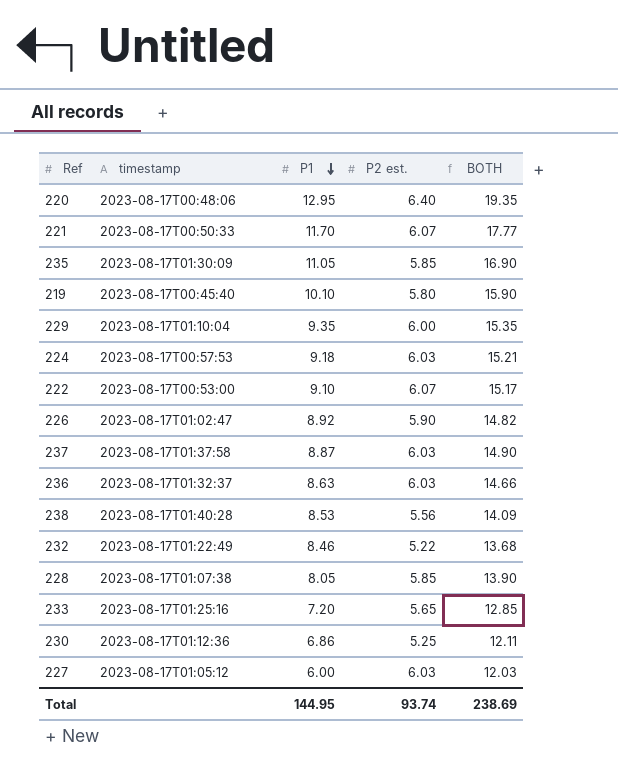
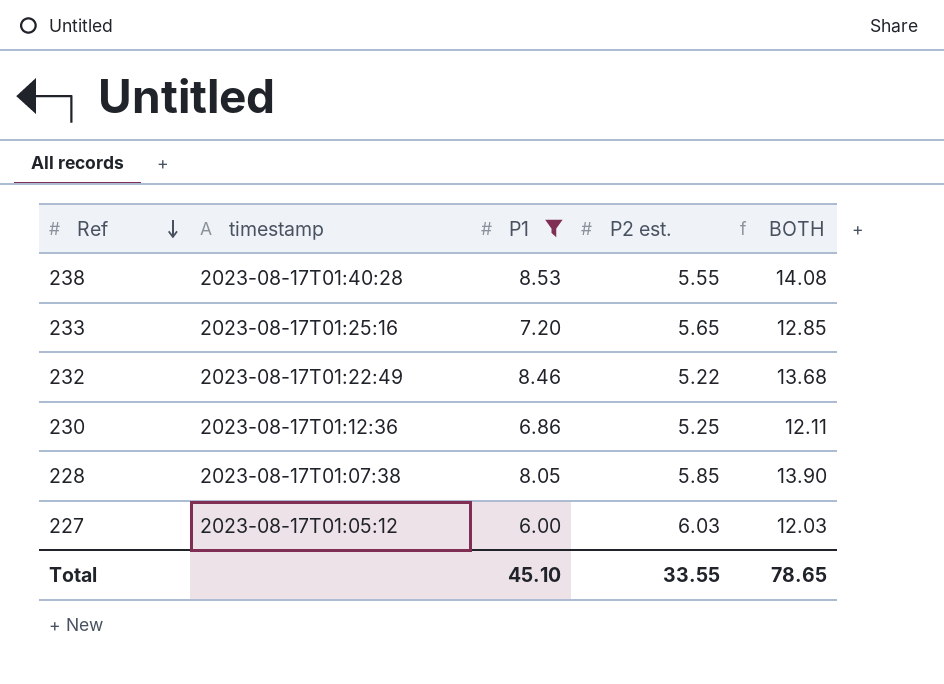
filter: none -> P1 <= 8.53
row order: P1 descending -> Ref descending
238 | P2 est.: 5.56 -> 5.55
238 | BOTH: 14.09 -> 14.08
Total | P1: 144.95 -> 45.10
Total | P2 est.: 93.74 -> 33.55
Total | BOTH: 238.69 -> 78.65

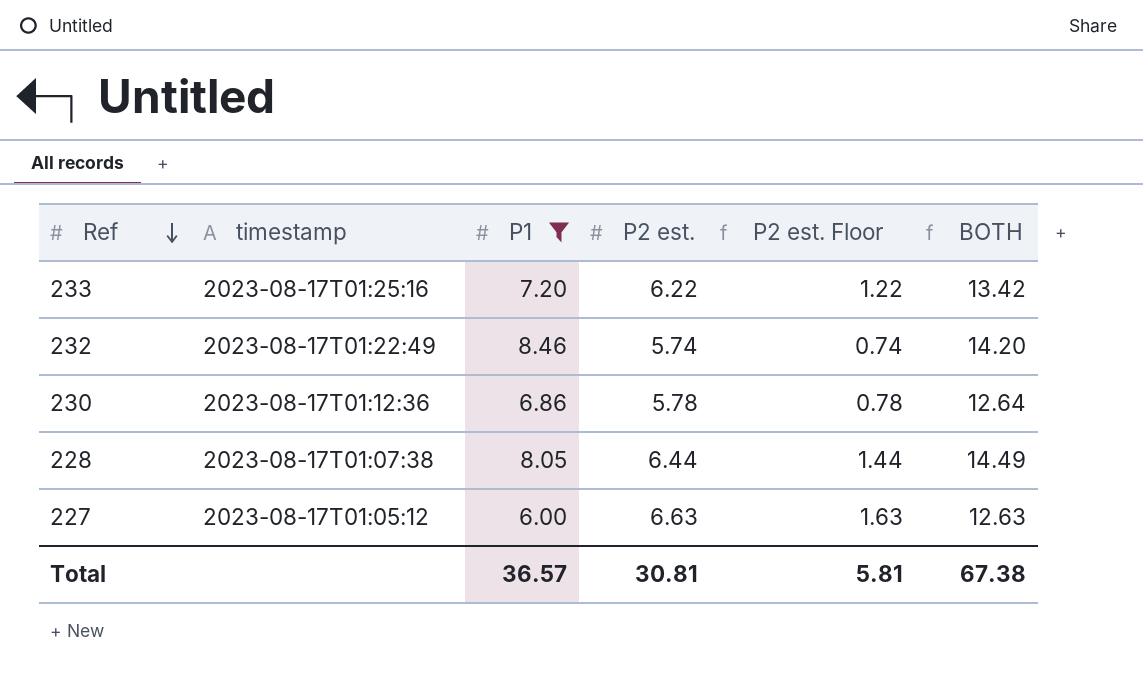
column P2 est. Floor | formula: none -> [P2 est.] - 5
row 238: 2023-08-17T01:40:28 | 8.53 | 5.55 | 14.08 -> none
233 | P2 est.: 5.65 -> 6.22
233 | BOTH: 12.85 -> 13.42
232 | P2 est.: 5.22 -> 5.74
232 | BOTH: 13.68 -> 14.20
230 | P2 est.: 5.25 -> 5.78
230 | BOTH: 12.11 -> 12.64
228 | P2 est.: 5.85 -> 6.44
228 | BOTH: 13.90 -> 14.49
227 | P2 est.: 6.03 -> 6.63
227 | BOTH: 12.03 -> 12.63
Total | P1: 45.10 -> 36.57
Total | P2 est.: 33.55 -> 30.81
Total | BOTH: 78.65 -> 67.38

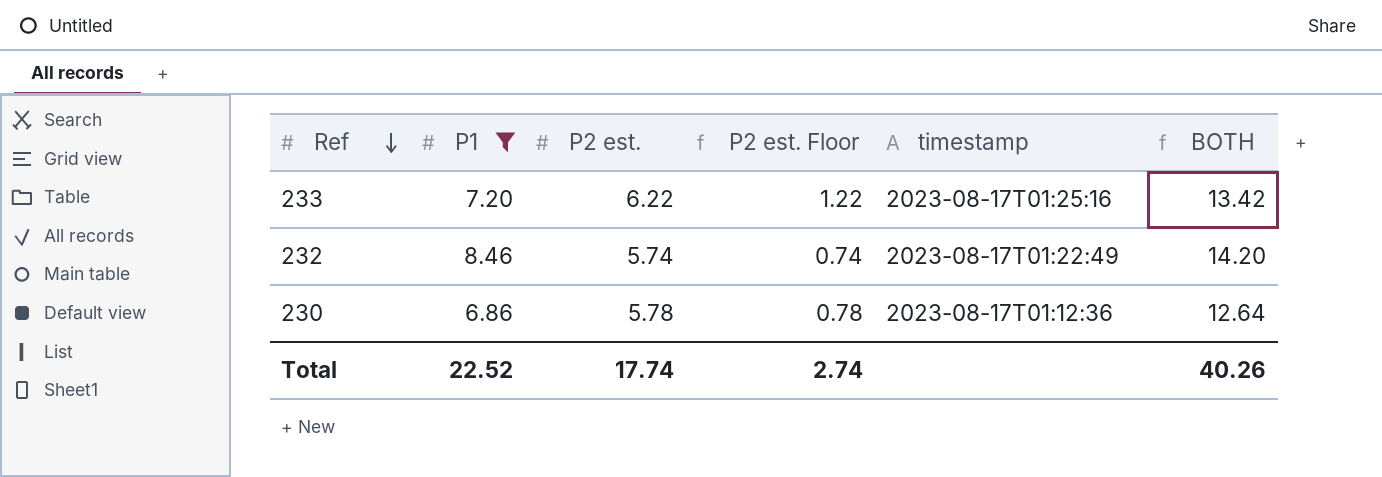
column timestamp | position: 2 -> 5
row 228: 2023-08-17T01:07:38 | 8.05 | 6.44 | 1.44 | 14.49 -> none
row 227: 2023-08-17T01:05:12 | 6.00 | 6.63 | 1.63 | 12.63 -> none
Total | P1: 36.57 -> 22.52
Total | P2 est.: 30.81 -> 17.74
Total | P2 est. Floor: 5.81 -> 2.74
Total | BOTH: 67.38 -> 40.26

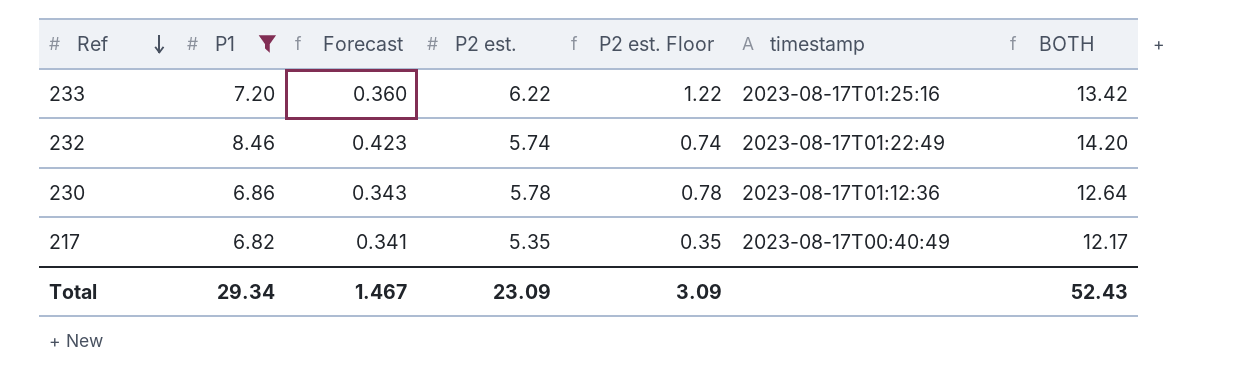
column Forecast | formula: none -> [P1] * 0.05
row 217: none -> 6.82 | 0.341 | 5.35 | 0.35 | 2023-08-17T00:40:49 | 12.17
Total | P1: 22.52 -> 29.34
Total | P2 est.: 17.74 -> 23.09
Total | P2 est. Floor: 2.74 -> 3.09
Total | BOTH: 40.26 -> 52.43

